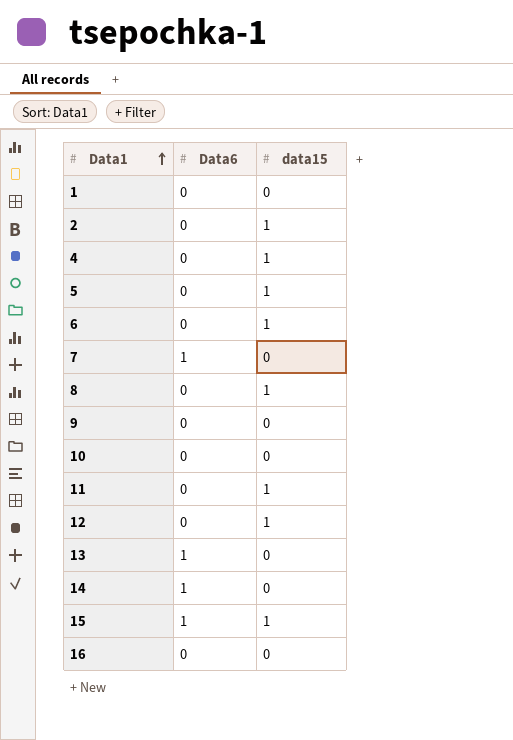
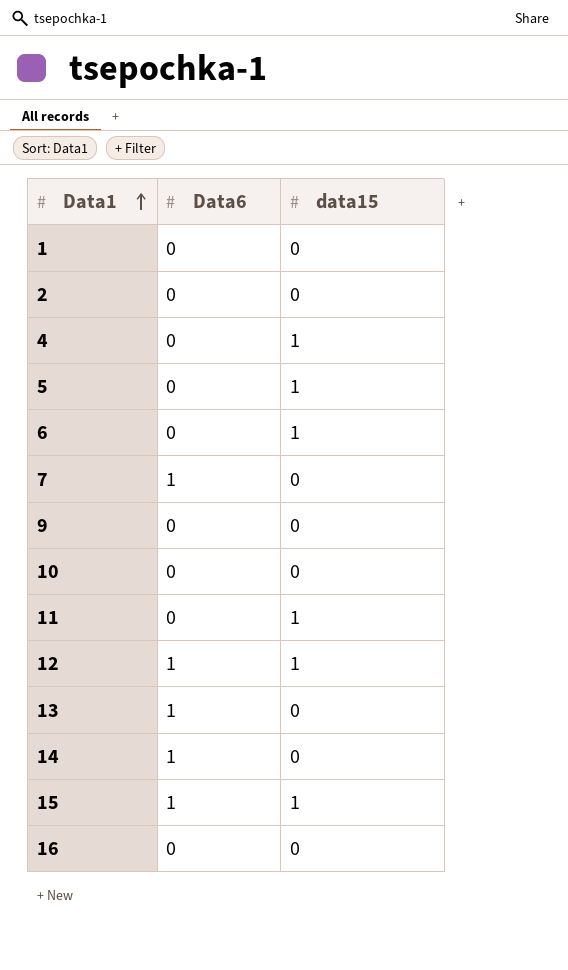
row 8: 0 | 1 -> none
2 | data15: 1 -> 0
12 | Data6: 0 -> 1

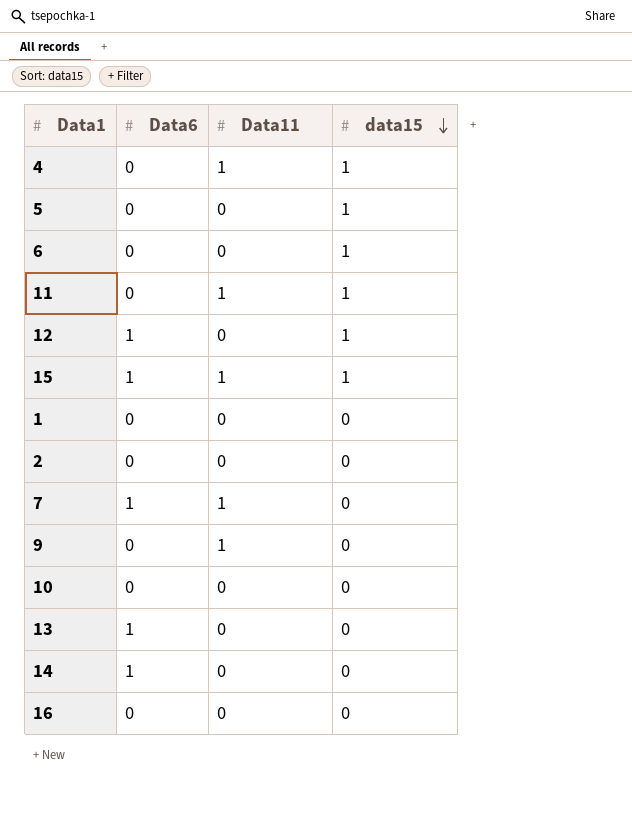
row order: Data1 ascending -> data15 descending
column Data11 | position: none -> 3

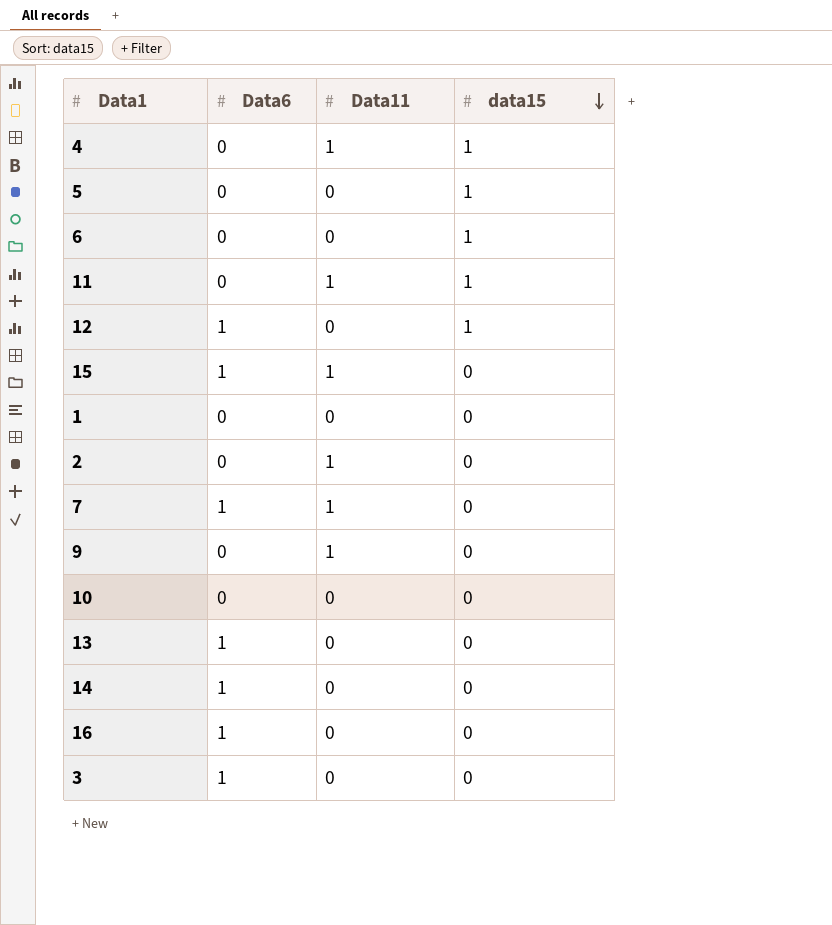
15 | data15: 1 -> 0
2 | Data11: 0 -> 1
16 | Data6: 0 -> 1
row 3: none -> 1 | 0 | 0

